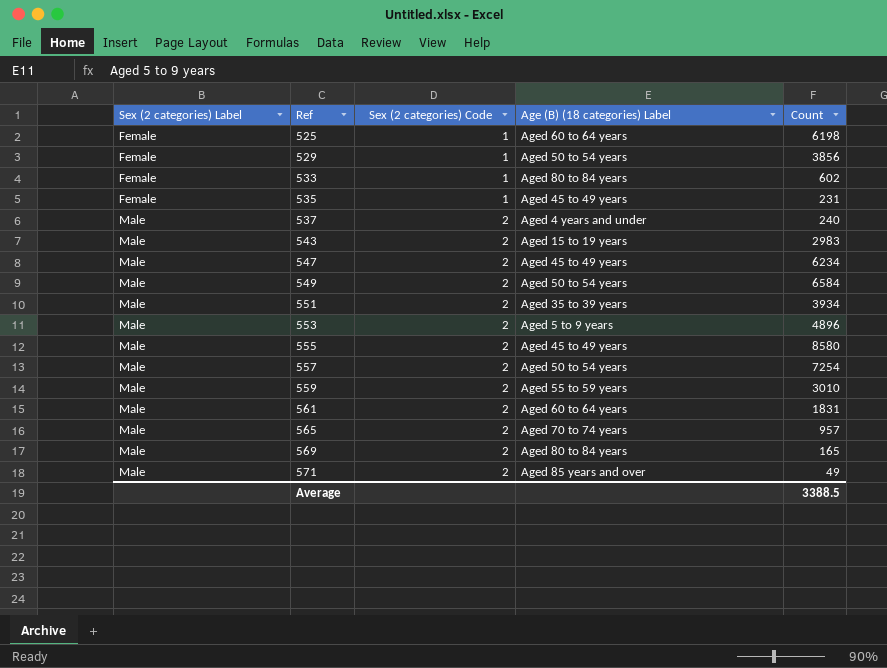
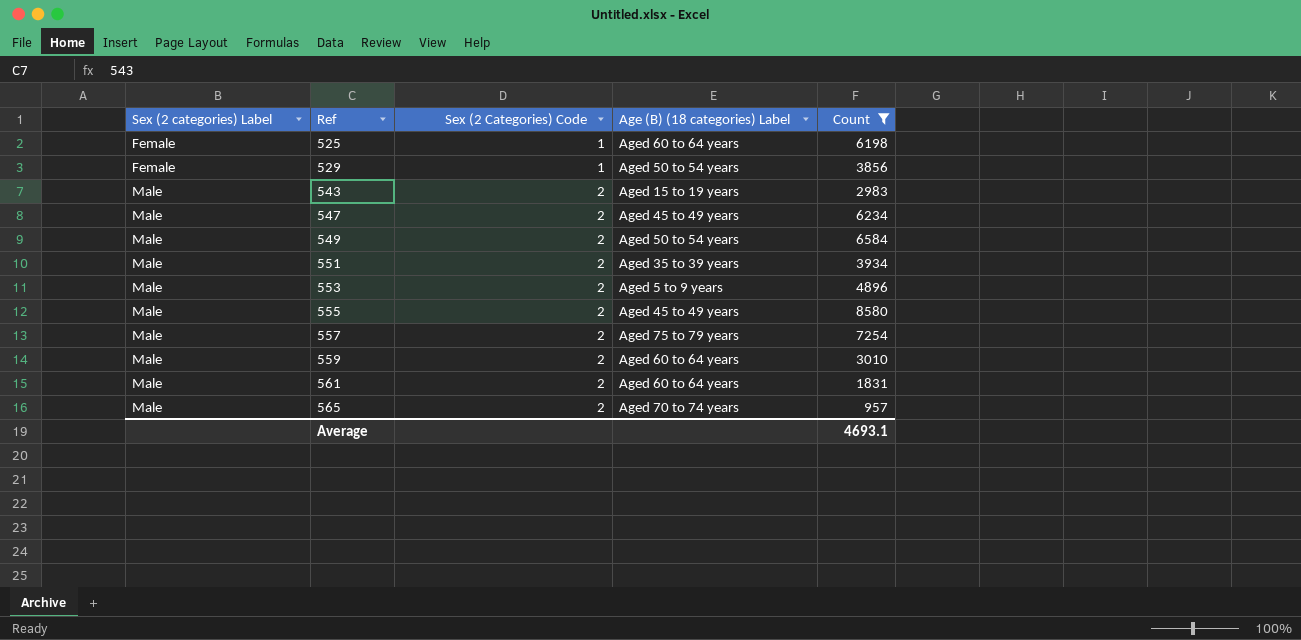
filter: none -> Count >= 957
column name: Sex (2 categories) Code -> Sex (2 Categories) Code
557 | Age (B) (18 categories) Label: Aged 50 to 54 years -> Aged 75 to 79 years
559 | Age (B) (18 categories) Label: Aged 55 to 59 years -> Aged 60 to 64 years
Average | Count: 3388.5 -> 4693.1

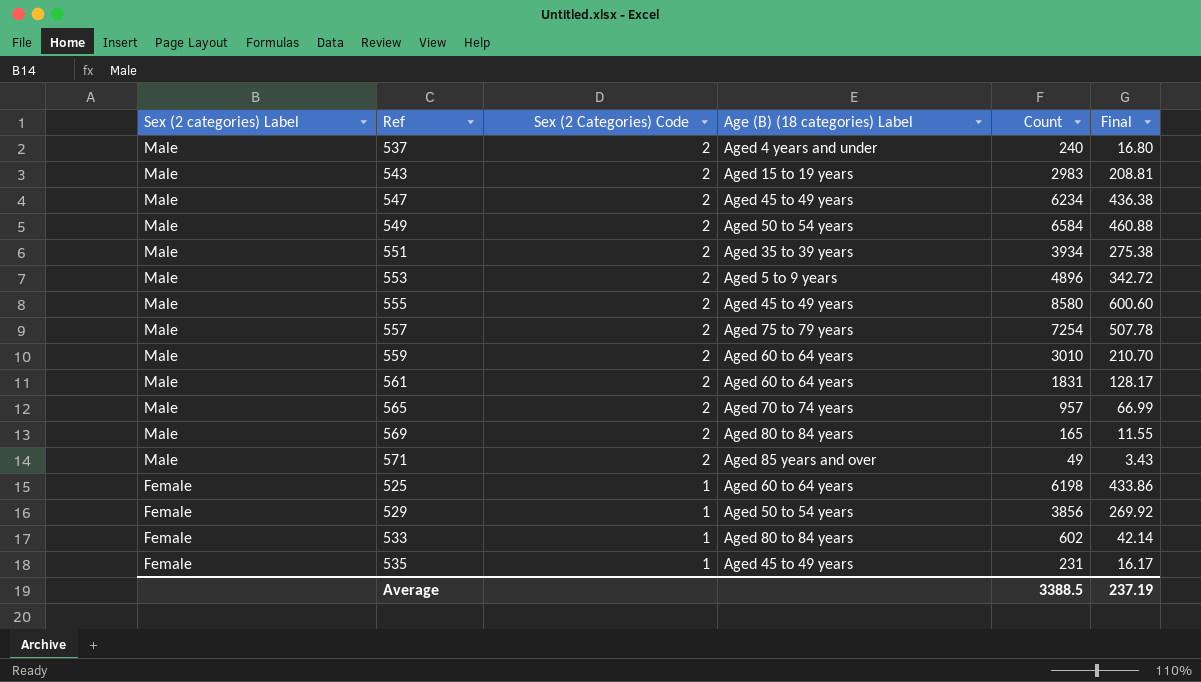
filter: Count >= 957 -> none
row order: Sex (2 categories) Label ascending -> Sex (2 categories) Label descending
column Final | formula: none -> [Count] * 0.07
Average | Count: 4693.1 -> 3388.5

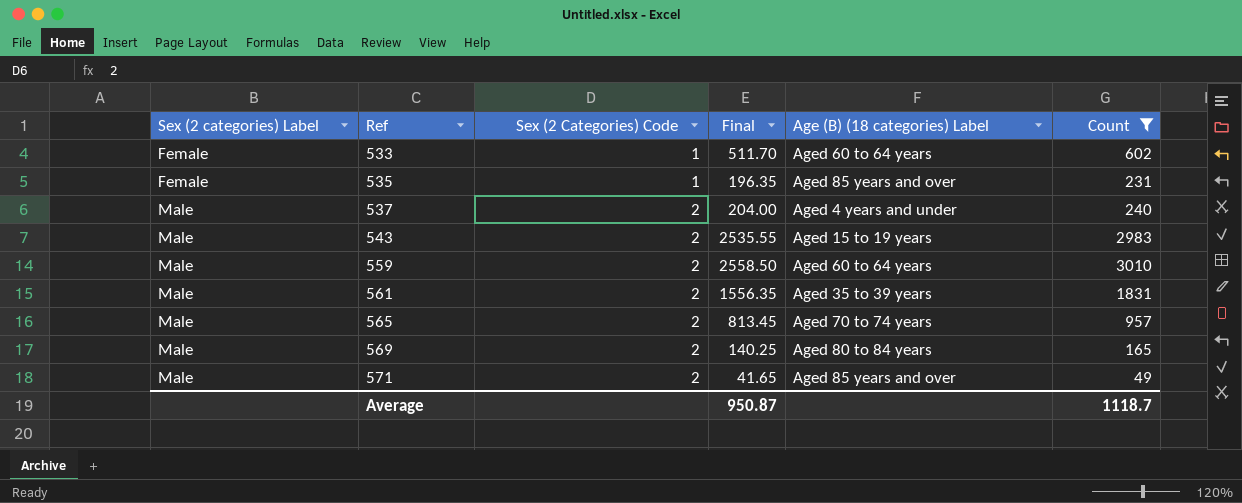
filter: none -> Count <= 3010
row order: Sex (2 categories) Label descending -> Sex (2 categories) Label ascending
column Final | formula: [Count] * 0.07 -> [Count] * 0.85
column Final | position: 6 -> 4
533 | Age (B) (18 categories) Label: Aged 80 to 84 years -> Aged 60 to 64 years
535 | Age (B) (18 categories) Label: Aged 45 to 49 years -> Aged 85 years and over
561 | Age (B) (18 categories) Label: Aged 60 to 64 years -> Aged 35 to 39 years
Average | Final: 237.19 -> 950.87
Average | Count: 3388.5 -> 1118.7

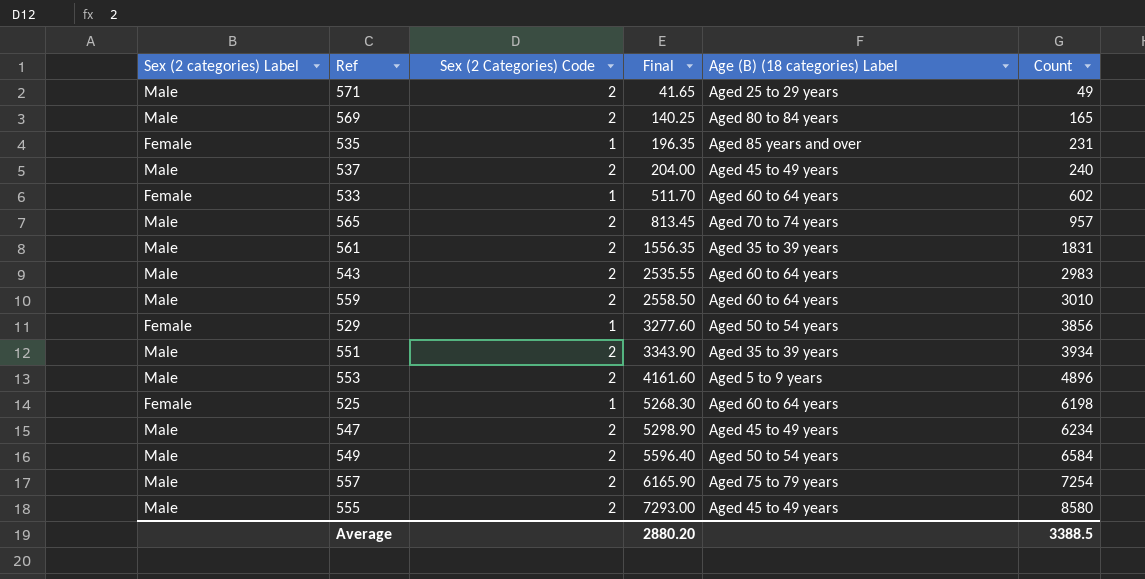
filter: Count <= 3010 -> none
row order: Sex (2 categories) Label ascending -> Final ascending
571 | Age (B) (18 categories) Label: Aged 85 years and over -> Aged 25 to 29 years
537 | Age (B) (18 categories) Label: Aged 4 years and under -> Aged 45 to 49 years
543 | Age (B) (18 categories) Label: Aged 15 to 19 years -> Aged 60 to 64 years
Average | Final: 950.87 -> 2880.20
Average | Count: 1118.7 -> 3388.5

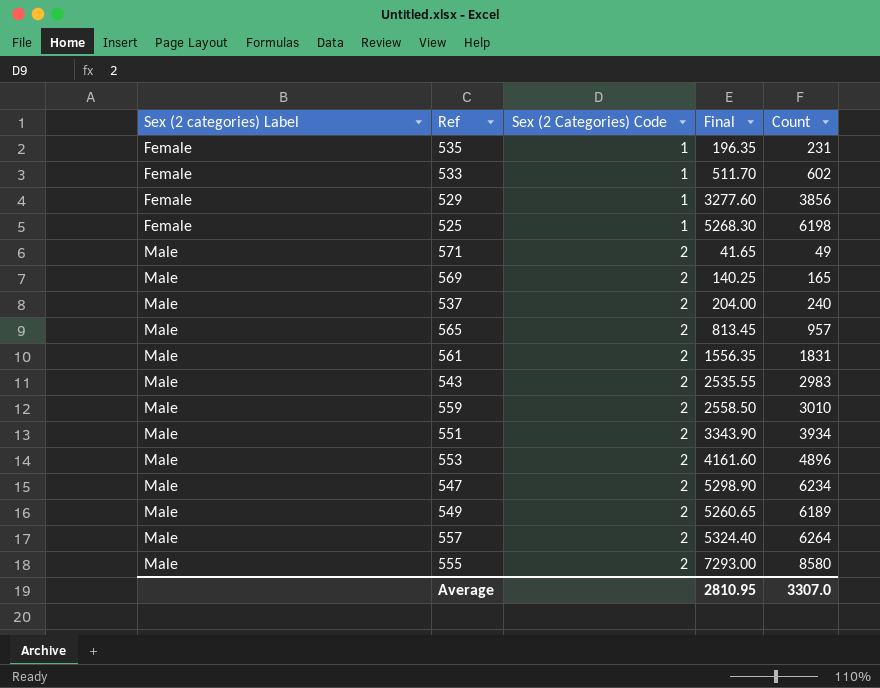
row order: Final ascending -> Sex (2 categories) Label ascending
column Age (B) (18 categories) Label | position: 5 -> none
549 | Final: 5596.40 -> 5260.65
549 | Count: 6584 -> 6189
557 | Final: 6165.90 -> 5324.40
557 | Count: 7254 -> 6264
Average | Final: 2880.20 -> 2810.95
Average | Count: 3388.5 -> 3307.0

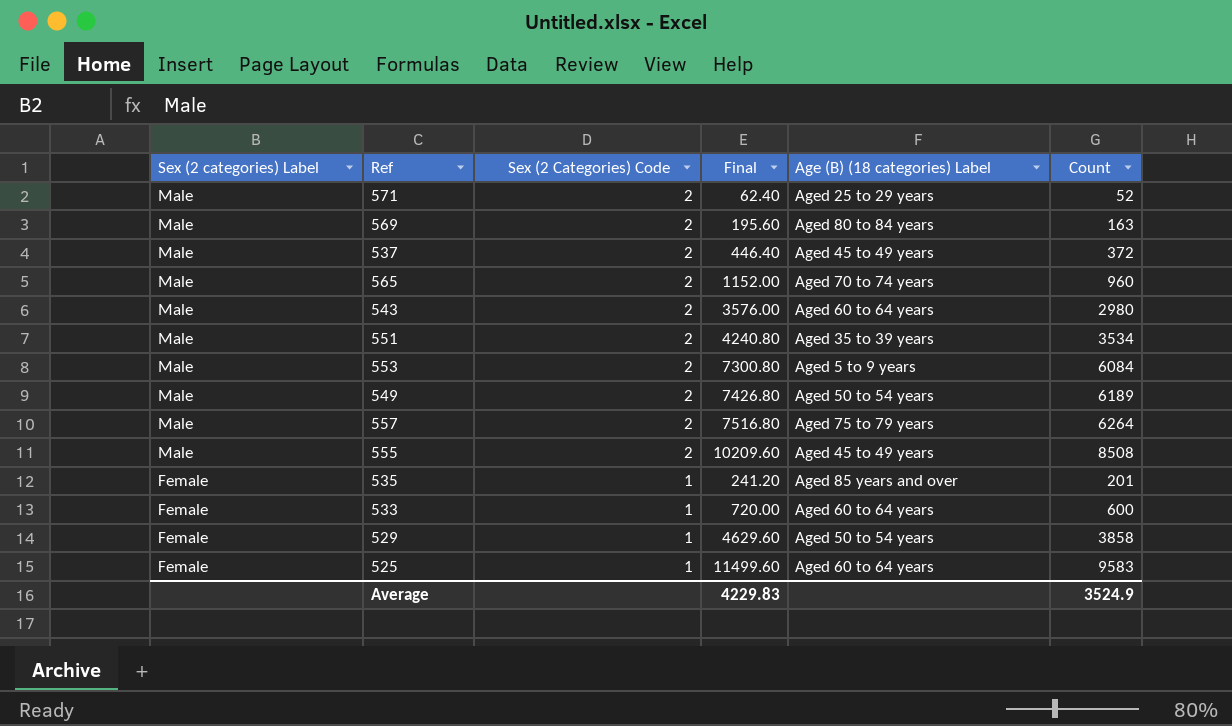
row order: Sex (2 categories) Label ascending -> Sex (2 categories) Label descending
column Final | formula: [Count] * 0.85 -> [Count] * 1.2
column Age (B) (18 categories) Label | position: none -> 5
row 561: Male | 2 | 1556.35 | 1831 -> none
row 559: Male | 2 | 2558.50 | 3010 -> none
row 547: Male | 2 | 5298.90 | 6234 -> none
571 | Count: 49 -> 52
569 | Count: 165 -> 163
537 | Count: 240 -> 372
565 | Count: 957 -> 960
543 | Count: 2983 -> 2980
551 | Count: 3934 -> 3534
553 | Count: 4896 -> 6084
555 | Count: 8580 -> 8508
535 | Count: 231 -> 201
533 | Count: 602 -> 600
529 | Count: 3856 -> 3858
525 | Count: 6198 -> 9583
Average | Final: 2810.95 -> 4229.83
Average | Count: 3307.0 -> 3524.9

